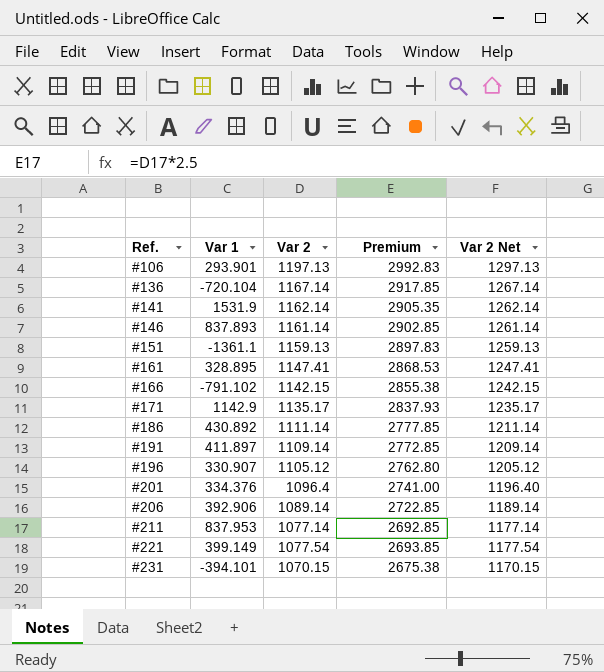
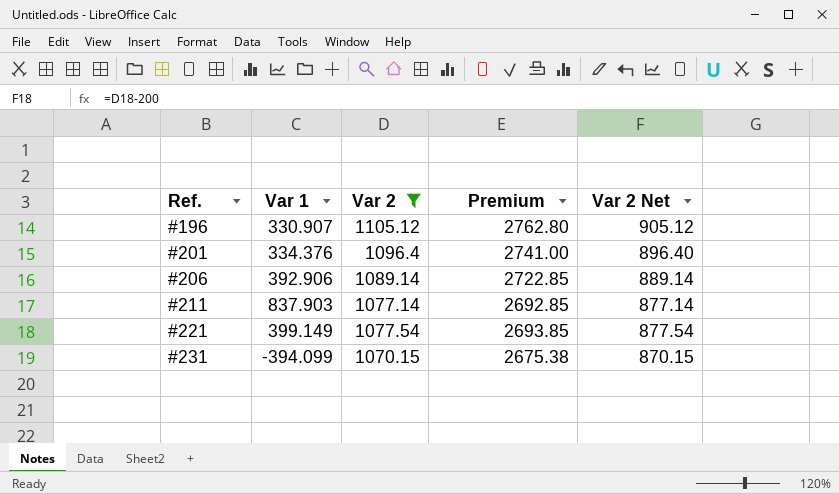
filter: none -> Var 2 <= 1105.12
column Var 2 Net | formula: [Var 2] + 100 -> [Var 2] - 200
#211 | Var 1: 837.953 -> 837.903
#231 | Var 1: -394.101 -> -394.099

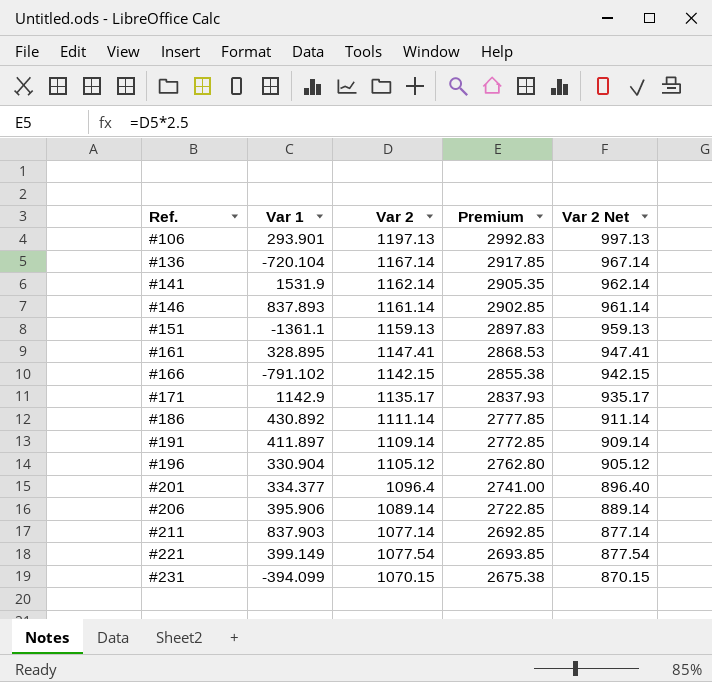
filter: Var 2 <= 1105.12 -> none
#196 | Var 1: 330.907 -> 330.904
#201 | Var 1: 334.376 -> 334.377
#206 | Var 1: 392.906 -> 395.906

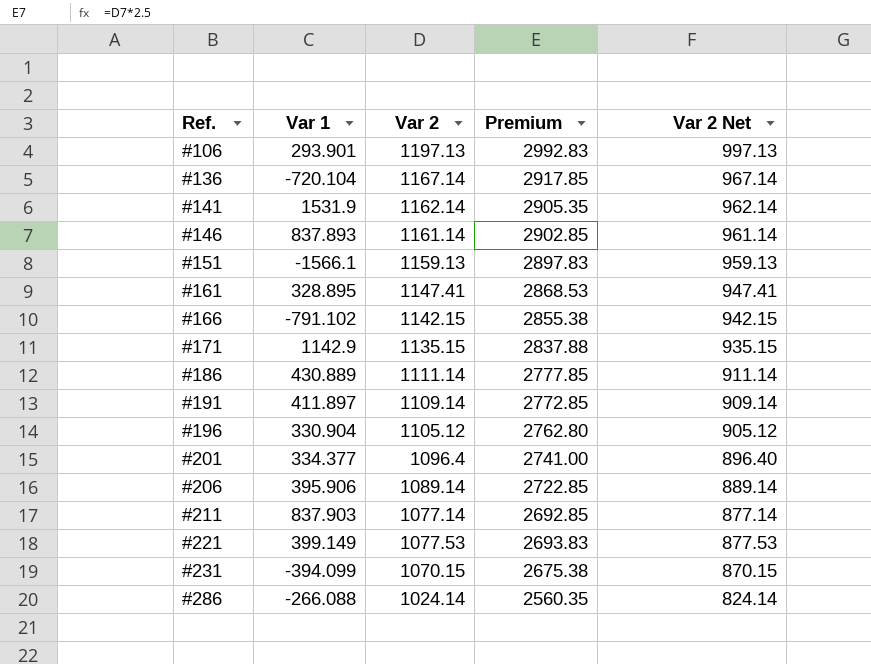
#151 | Var 1: -1361.1 -> -1566.1
#171 | Var 2: 1135.17 -> 1135.15
#171 | Premium: 2837.93 -> 2837.88
#171 | Var 2 Net: 935.17 -> 935.15
#186 | Var 1: 430.892 -> 430.889
#221 | Var 2: 1077.54 -> 1077.53
#221 | Premium: 2693.85 -> 2693.83
#221 | Var 2 Net: 877.54 -> 877.53
row #286: none -> -266.088 | 1024.14 | 2560.35 | 824.14

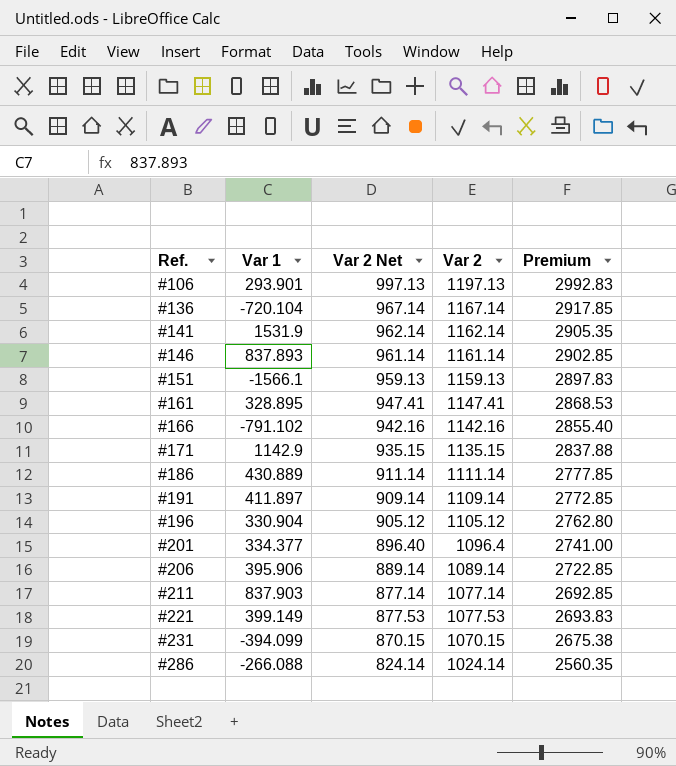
column Var 2 Net | position: 5 -> 3
#166 | Var 2 Net: 942.15 -> 942.16
#166 | Var 2: 1142.15 -> 1142.16
#166 | Premium: 2855.38 -> 2855.40

